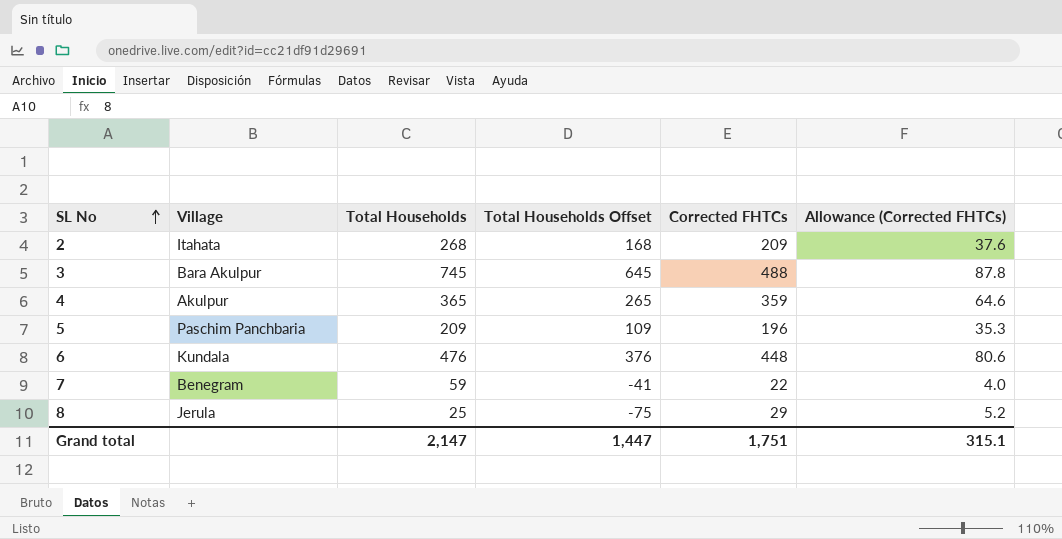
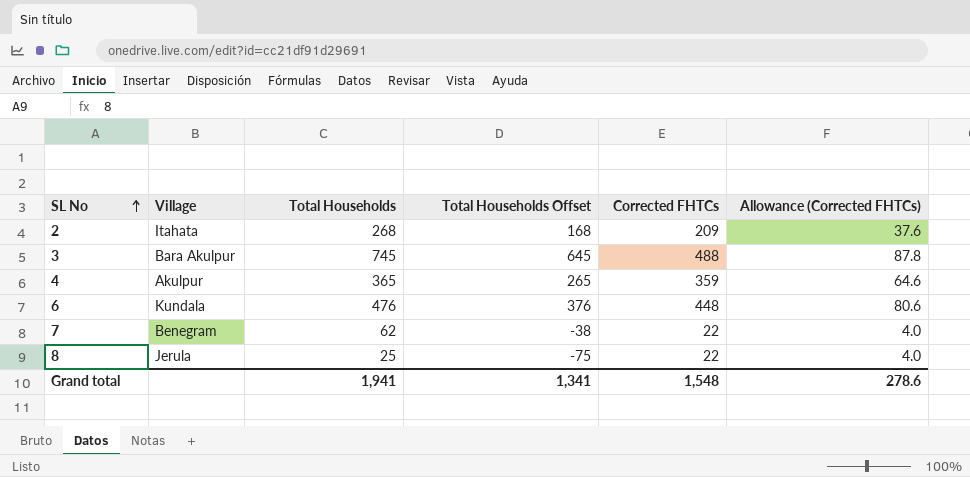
row 5: Paschim Panchbaria | 209 | 109 | 196 | 35.3 -> none
7 | Total Households: 59 -> 62
7 | Total Households Offset: -41 -> -38
8 | Corrected FHTCs: 29 -> 22
8 | Allowance (Corrected FHTCs): 5.2 -> 4.0
Grand total | Total Households: 2,147 -> 1,941
Grand total | Total Households Offset: 1,447 -> 1,341
Grand total | Corrected FHTCs: 1,751 -> 1,548
Grand total | Allowance (Corrected FHTCs): 315.1 -> 278.6

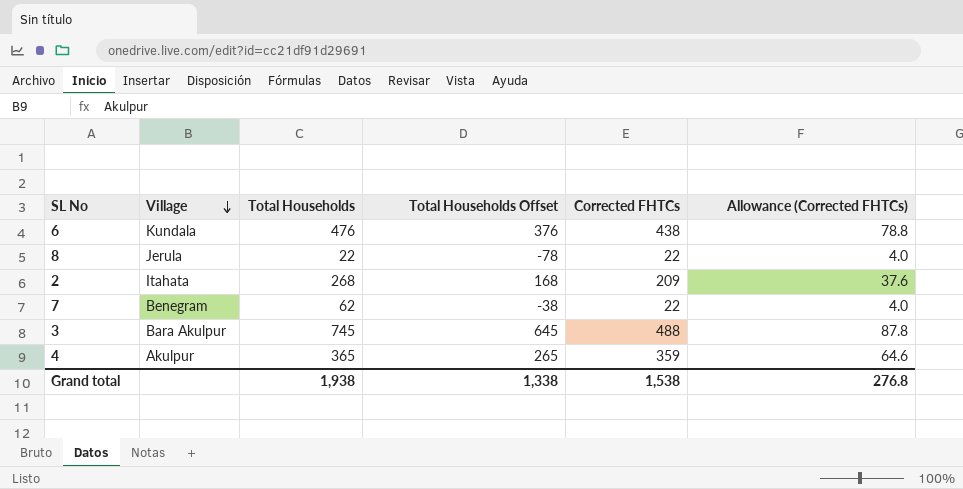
row order: SL No ascending -> Village descending
6 | Corrected FHTCs: 448 -> 438
6 | Allowance (Corrected FHTCs): 80.6 -> 78.8
8 | Total Households: 25 -> 22
8 | Total Households Offset: -75 -> -78
Grand total | Total Households: 1,941 -> 1,938
Grand total | Total Households Offset: 1,341 -> 1,338
Grand total | Corrected FHTCs: 1,548 -> 1,538
Grand total | Allowance (Corrected FHTCs): 278.6 -> 276.8

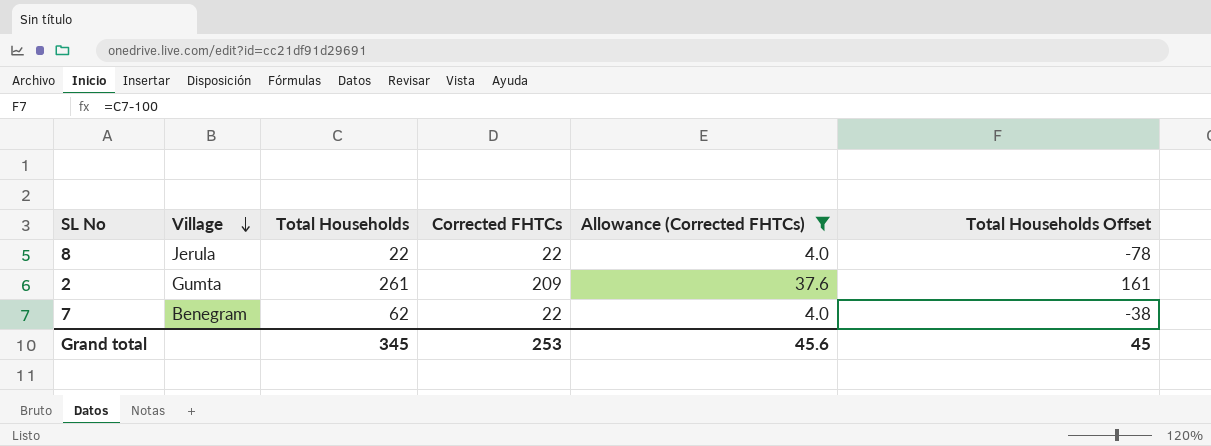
filter: none -> Allowance (Corrected FHTCs) <= 37.6
column Total Households Offset | position: 4 -> 6
2 | Village: Itahata -> Gumta
2 | Total Households: 268 -> 261
2 | Total Households Offset: 168 -> 161
Grand total | Total Households: 1,938 -> 345
Grand total | Corrected FHTCs: 1,538 -> 253
Grand total | Allowance (Corrected FHTCs): 276.8 -> 45.6
Grand total | Total Households Offset: 1,338 -> 45

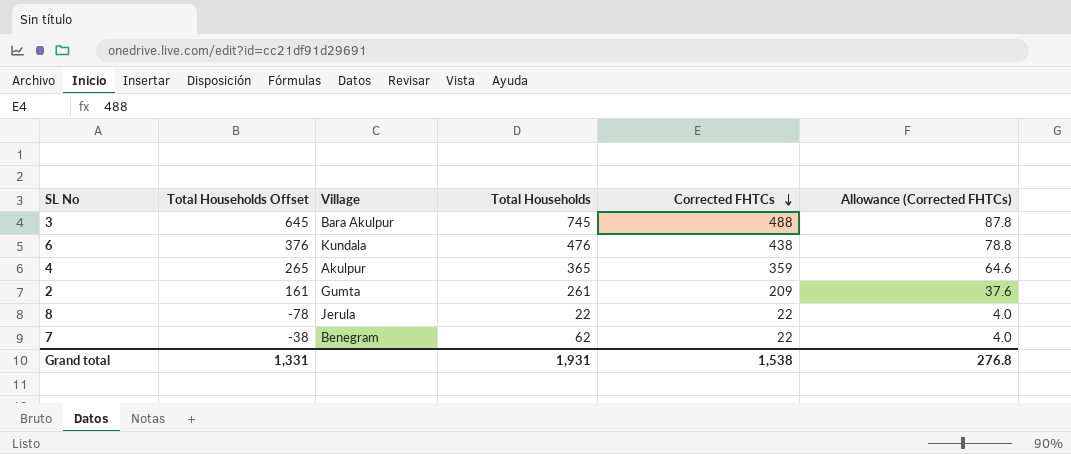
filter: Allowance (Corrected FHTCs) <= 37.6 -> none
row order: Village descending -> Corrected FHTCs descending
column Total Households Offset | position: 6 -> 2
Grand total | Total Households Offset: 45 -> 1,331
Grand total | Total Households: 345 -> 1,931
Grand total | Corrected FHTCs: 253 -> 1,538
Grand total | Allowance (Corrected FHTCs): 45.6 -> 276.8

